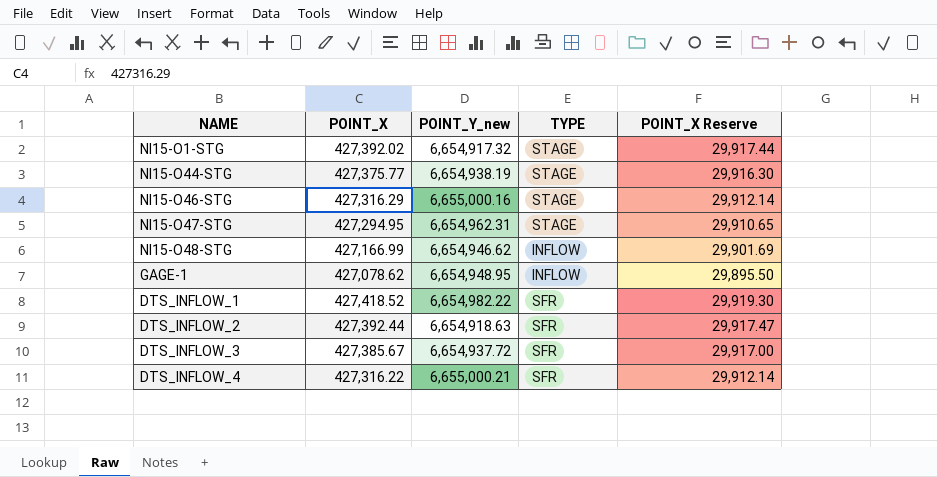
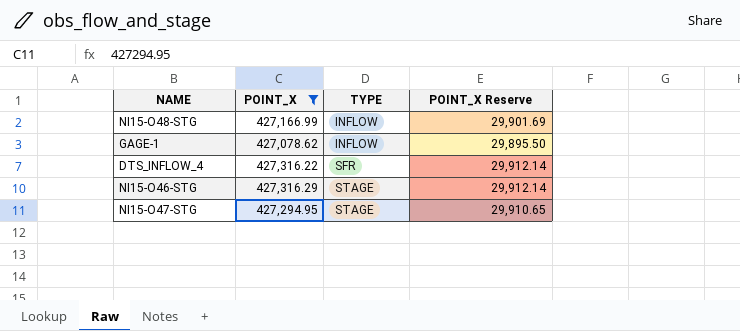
filter: none -> POINT_X <= 427,316.29
row order: none -> TYPE ascending
column POINT_Y_new | position: 3 -> none

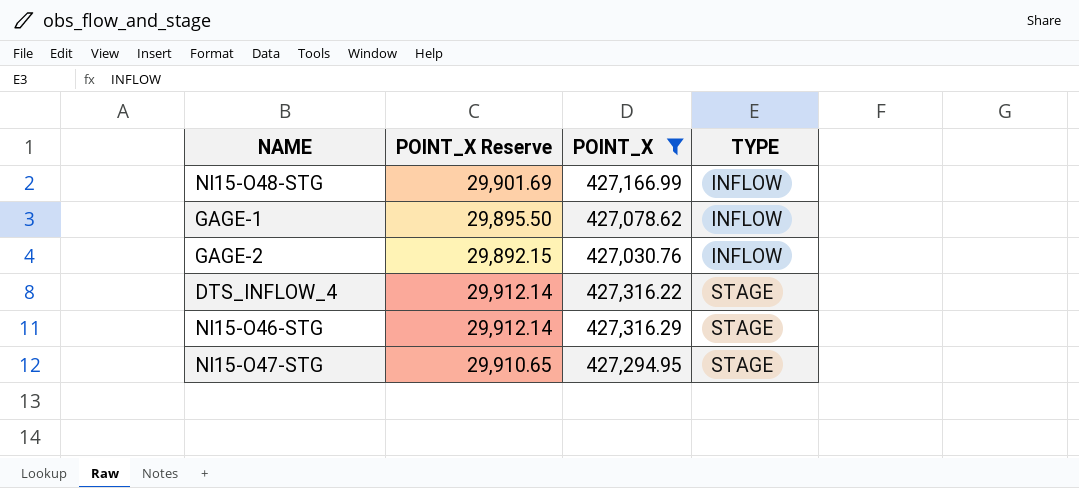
column POINT_X Reserve | position: 4 -> 2
row GAGE-2: none -> 29,892.15 | 427,030.76 | INFLOW
DTS_INFLOW_4 | TYPE: SFR -> STAGE

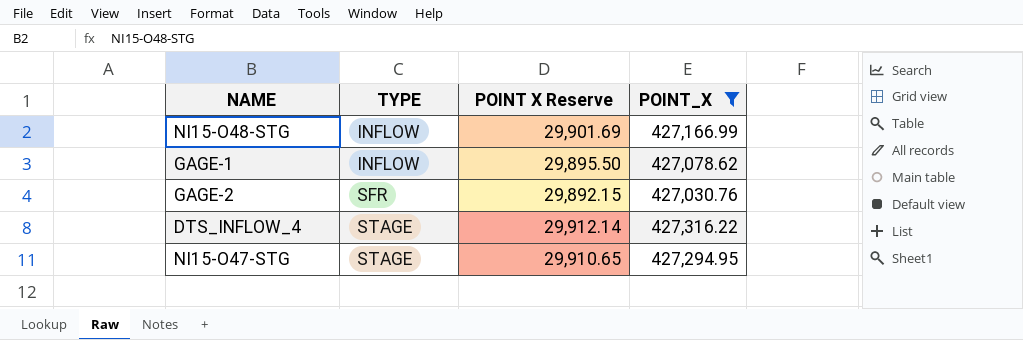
column TYPE | position: 4 -> 2
column name: POINT_X Reserve -> POINT X Reserve
row NI15-O46-STG: 29,912.14 | 427,316.29 | STAGE -> none
GAGE-2 | TYPE: INFLOW -> SFR

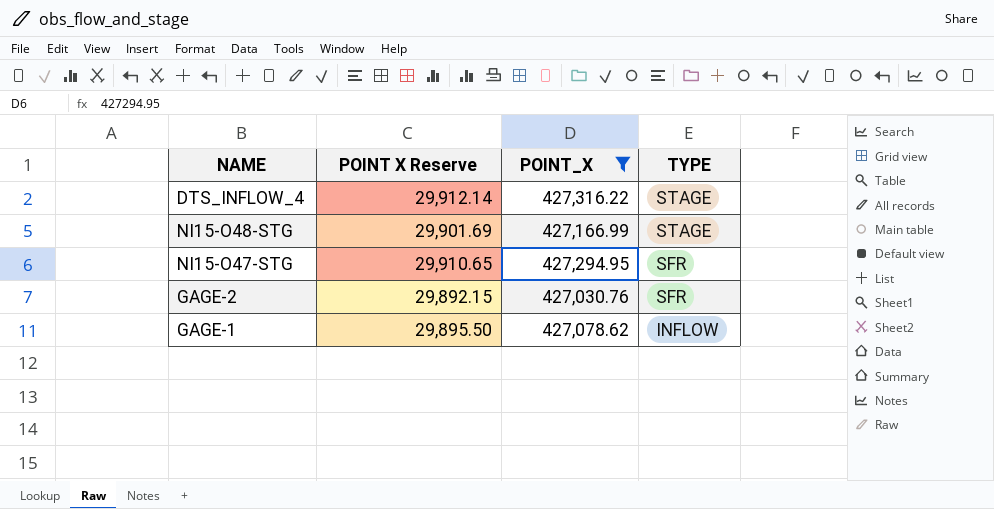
row order: TYPE ascending -> TYPE descending
column TYPE | position: 2 -> 4
NI15-O48-STG | TYPE: INFLOW -> STAGE
NI15-O47-STG | TYPE: STAGE -> SFR

